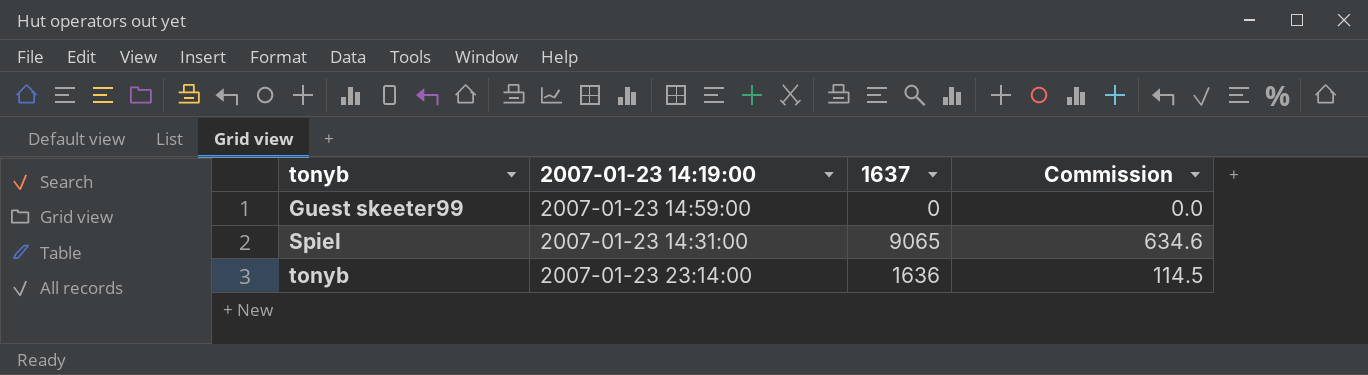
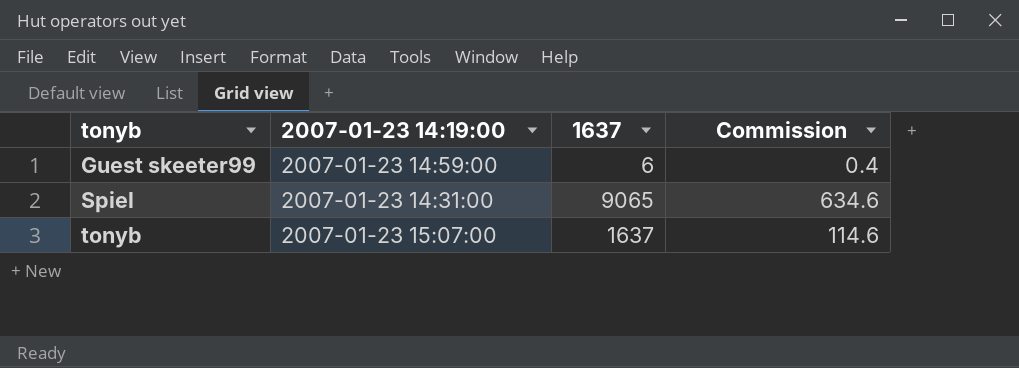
Guest skeeter99 | 1637: 0 -> 6
Guest skeeter99 | Commission: 0.0 -> 0.4
tonyb | 2007-01-23 14:19:00: 2007-01-23 23:14:00 -> 2007-01-23 15:07:00
tonyb | 1637: 1636 -> 1637
tonyb | Commission: 114.5 -> 114.6

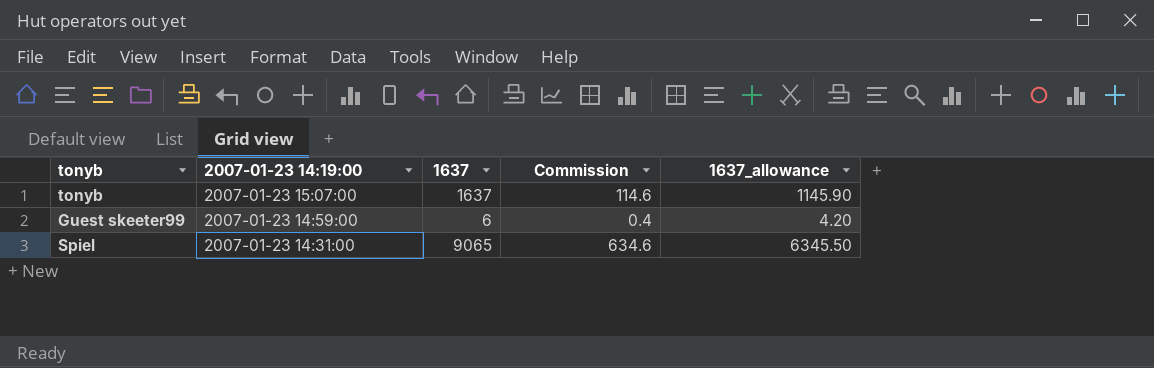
row order: tonyb ascending -> 2007-01-23 14:19:00 descending
column 1637_allowance | formula: none -> [1637] * 0.7

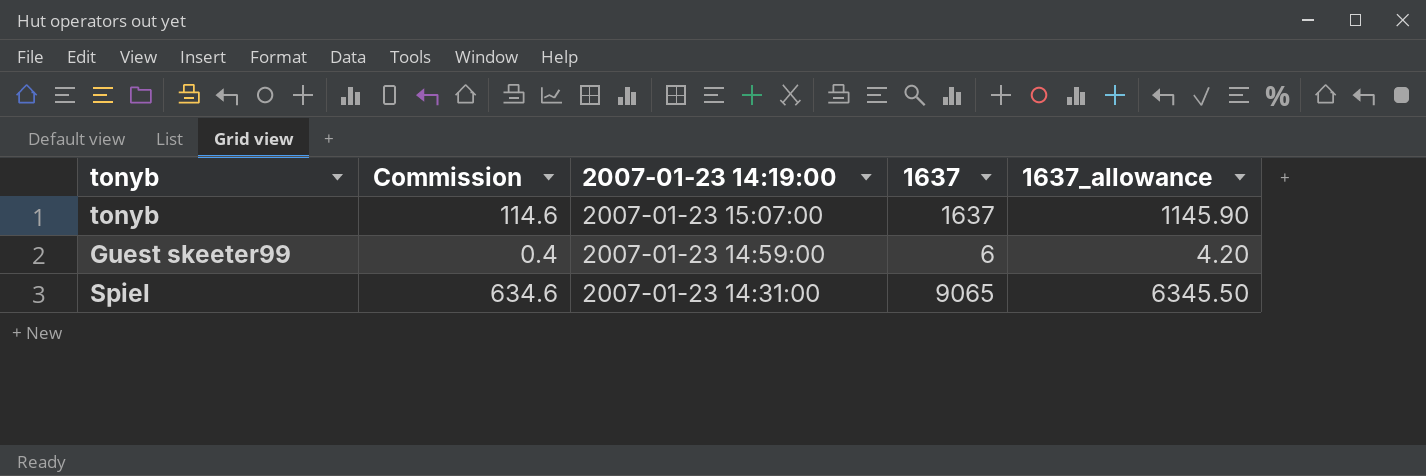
column Commission | position: 4 -> 2

